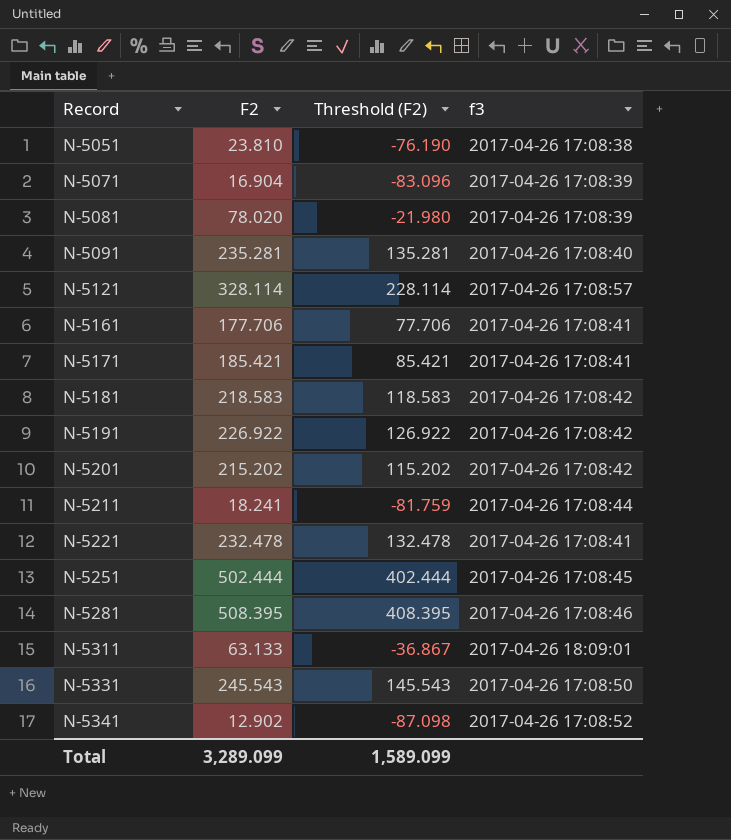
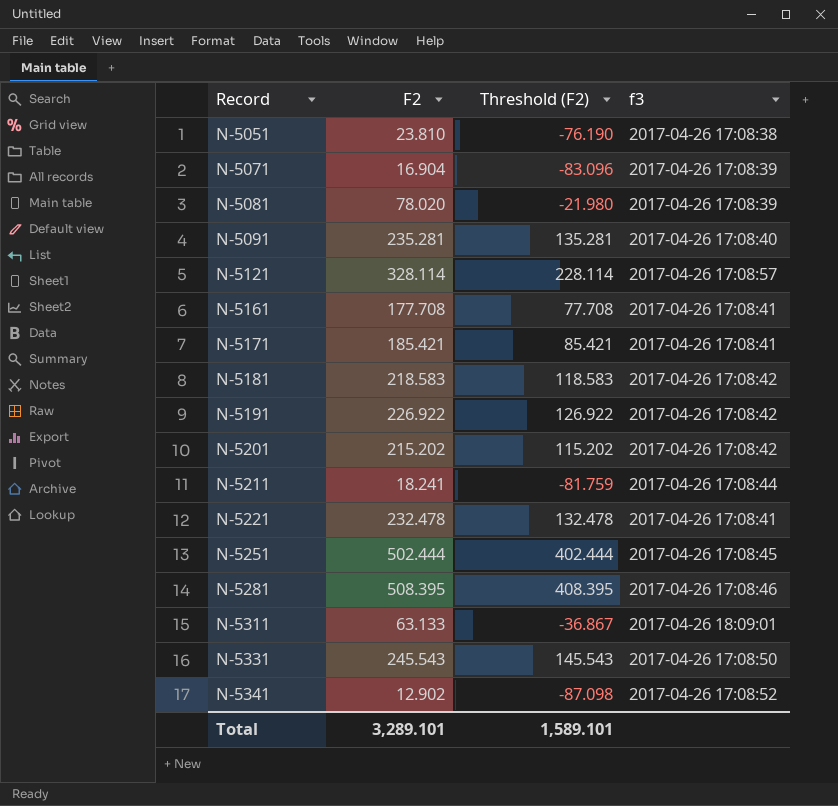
N-5161 | F2: 177.706 -> 177.708
N-5161 | Threshold (F2): 77.706 -> 77.708
Total | F2: 3,289.099 -> 3,289.101
Total | Threshold (F2): 1,589.099 -> 1,589.101

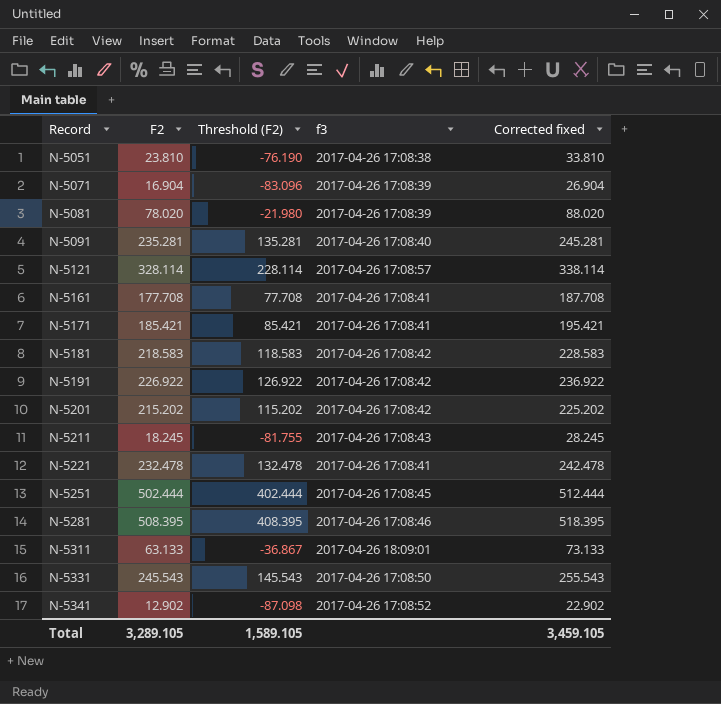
column Corrected fixed | formula: none -> [F2] + 10
N-5211 | F2: 18.241 -> 18.245
N-5211 | Threshold (F2): -81.759 -> -81.755
N-5211 | f3: 2017-04-26 17:08:44 -> 2017-04-26 17:08:43
Total | F2: 3,289.101 -> 3,289.105
Total | Threshold (F2): 1,589.101 -> 1,589.105

